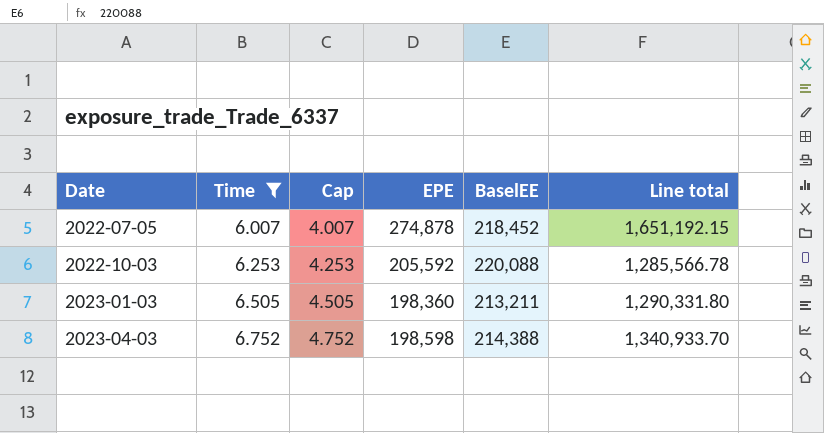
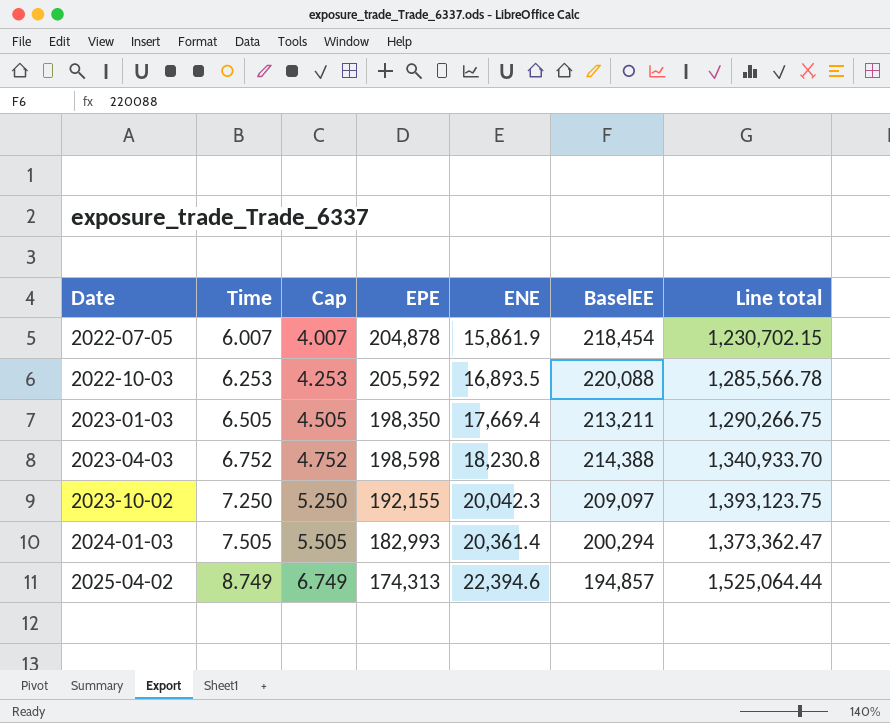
filter: Time <= 6.752 -> none
column ENE | position: none -> 5
2022-07-05 | EPE: 274,878 -> 204,878
2022-07-05 | BaselEE: 218,452 -> 218,454
2022-07-05 | Line total: 1,651,192.15 -> 1,230,702.15
2023-01-03 | EPE: 198,360 -> 198,350
2023-01-03 | Line total: 1,290,331.80 -> 1,290,266.75

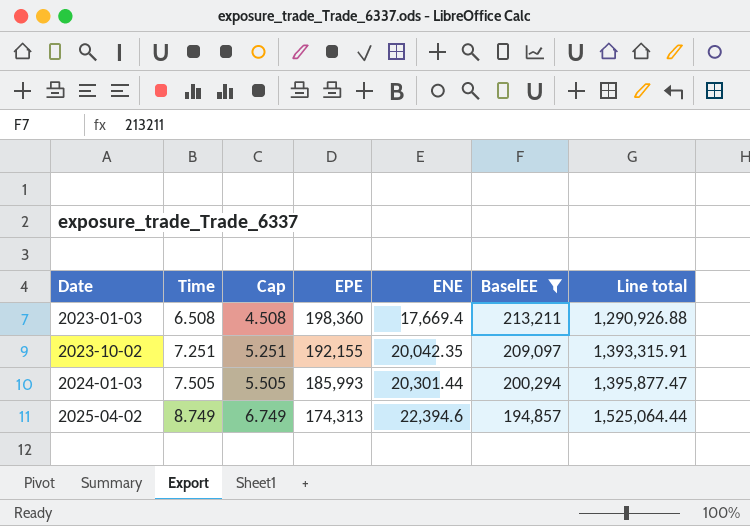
filter: none -> BaselEE <= 213,211
2023-01-03 | Time: 6.505 -> 6.508
2023-01-03 | Cap: 4.505 -> 4.508
2023-01-03 | EPE: 198,350 -> 198,360
2023-01-03 | Line total: 1,290,266.75 -> 1,290,926.88
2023-10-02 | Time: 7.250 -> 7.251
2023-10-02 | Cap: 5.250 -> 5.251
2023-10-02 | ENE: 20,042.3 -> 20,042.35
2023-10-02 | Line total: 1,393,123.75 -> 1,393,315.91
2024-01-03 | EPE: 182,993 -> 185,993
2024-01-03 | ENE: 20,361.4 -> 20,301.44
2024-01-03 | Line total: 1,373,362.47 -> 1,395,877.47

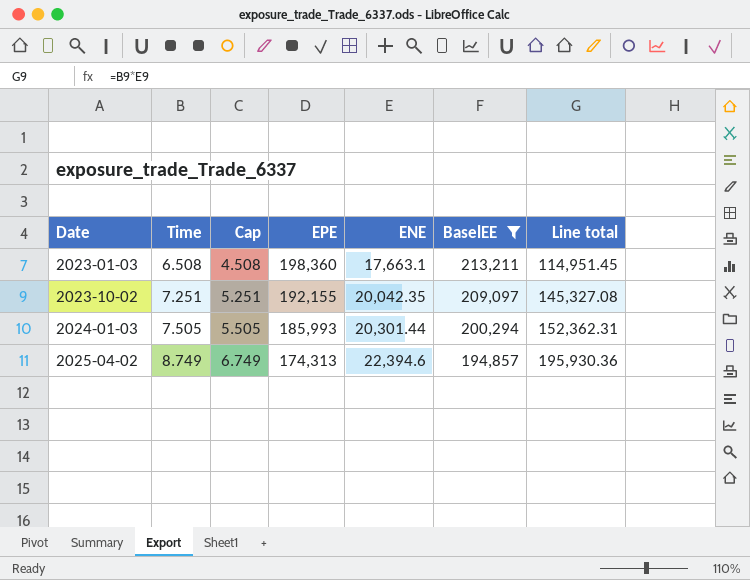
column Line total | formula: [Time] * [EPE] -> [Time] * [ENE]
2023-01-03 | ENE: 17,669.4 -> 17,663.1

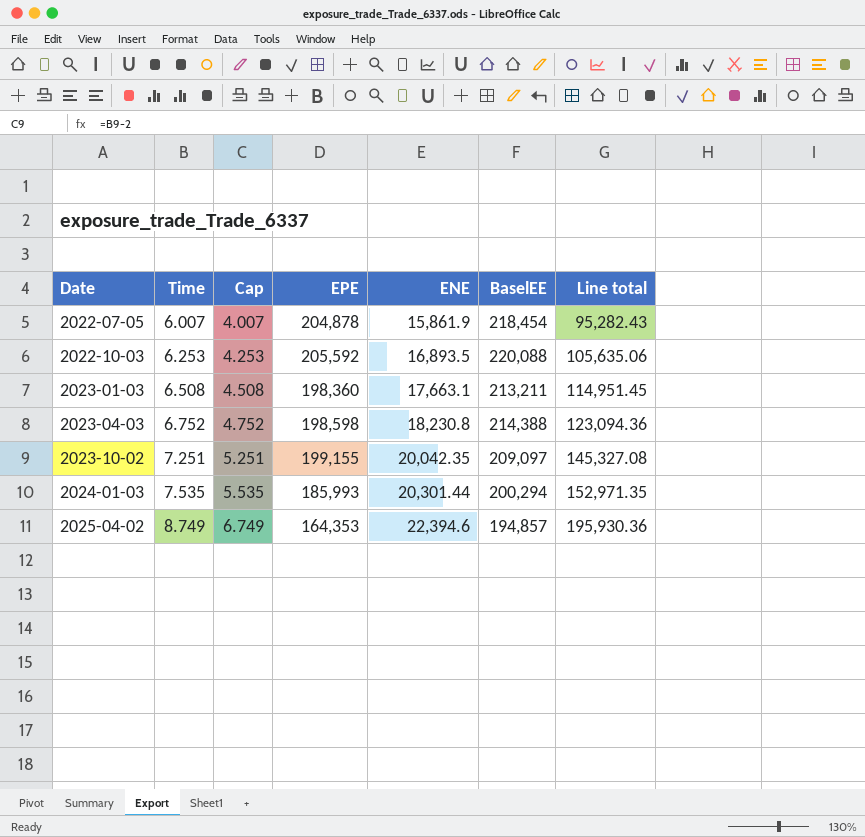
filter: BaselEE <= 213,211 -> none
2023-10-02 | EPE: 192,155 -> 199,155
2024-01-03 | Time: 7.505 -> 7.535
2024-01-03 | Cap: 5.505 -> 5.535
2024-01-03 | Line total: 152,362.31 -> 152,971.35
2025-04-02 | EPE: 174,313 -> 164,353

